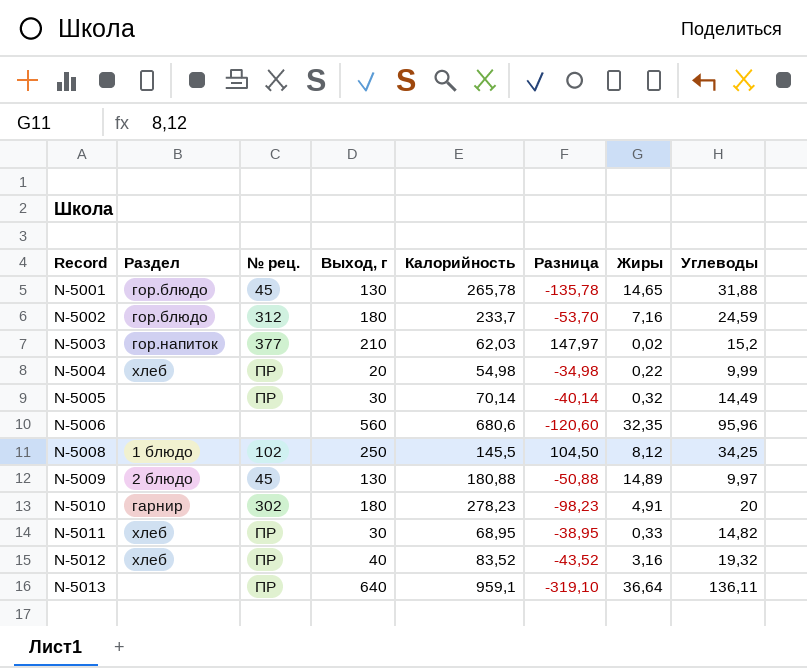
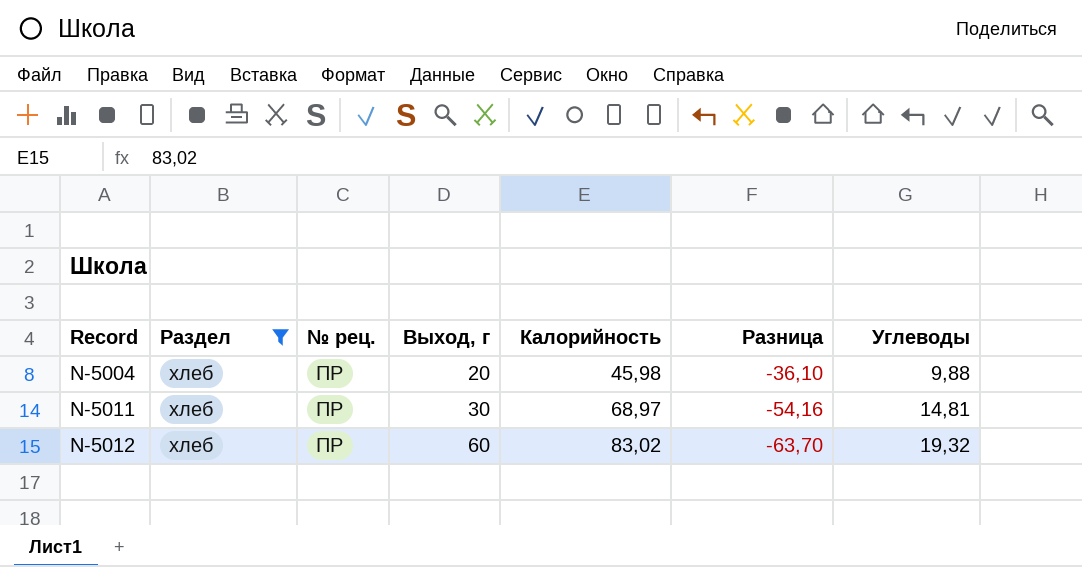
filter: none -> Раздел = хлеб
column Жиры | position: 7 -> none
column Разница | formula: [Выход, г] - [Калорийность] -> [Углеводы] - [Калорийность]
N-5004 | Калорийность: 54,98 -> 45,98
N-5004 | Углеводы: 9,99 -> 9,88
N-5011 | Калорийность: 68,95 -> 68,97
N-5011 | Углеводы: 14,82 -> 14,81
N-5012 | Выход, г: 40 -> 60
N-5012 | Калорийность: 83,52 -> 83,02

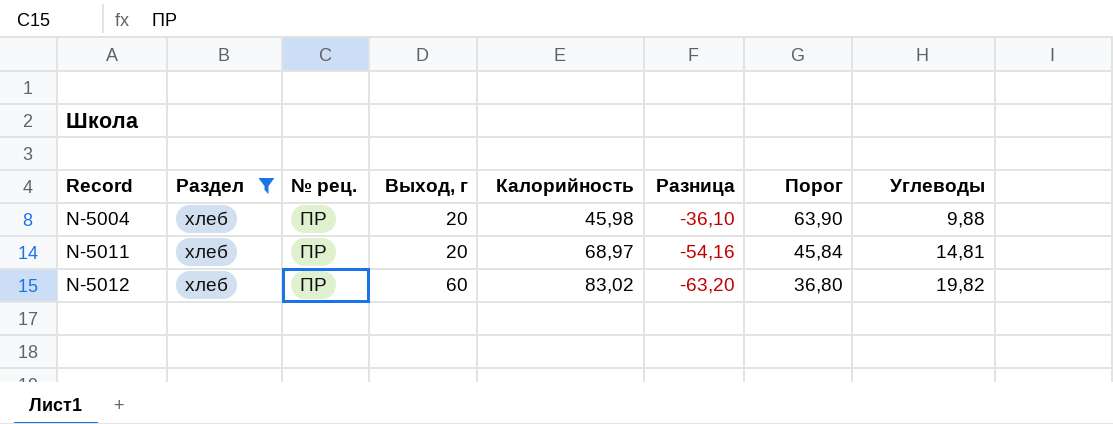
column Порог | formula: none -> [Разница] + 100
N-5011 | Выход, г: 30 -> 20
N-5012 | Разница: -63,70 -> -63,20
N-5012 | Углеводы: 19,32 -> 19,82

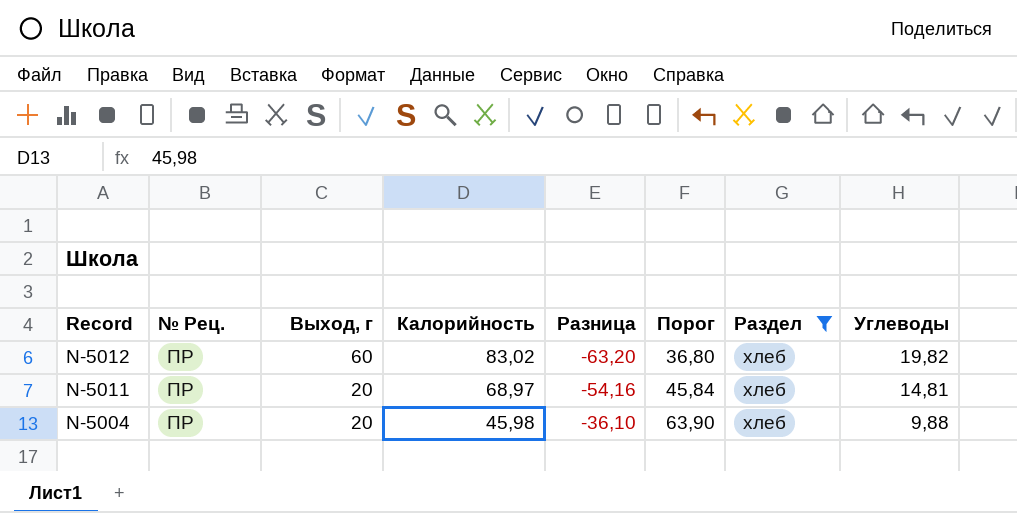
row order: Record ascending -> Record descending
column name: № рец. -> № Рец.
column Раздел | position: 2 -> 7

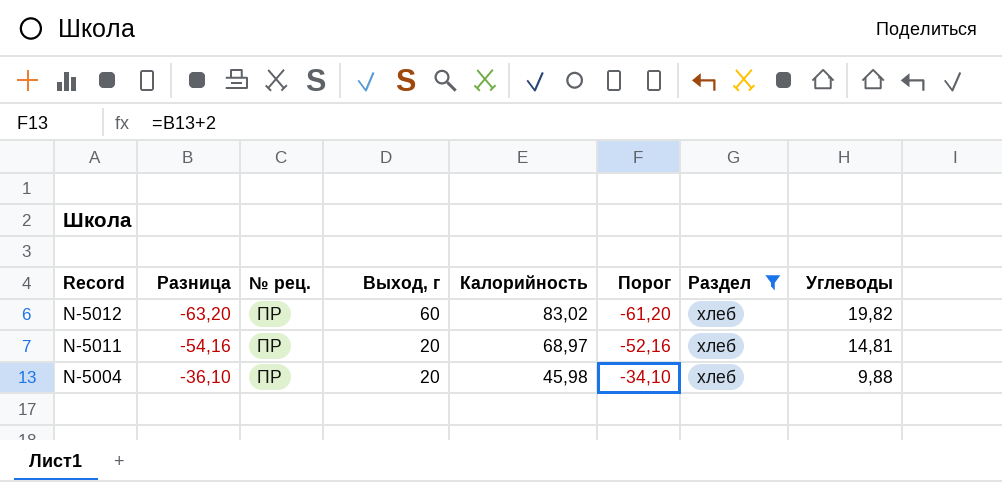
column Разница | position: 5 -> 2
column name: № Рец. -> № рец.
column Порог | formula: [Разница] + 100 -> [Разница] + 2

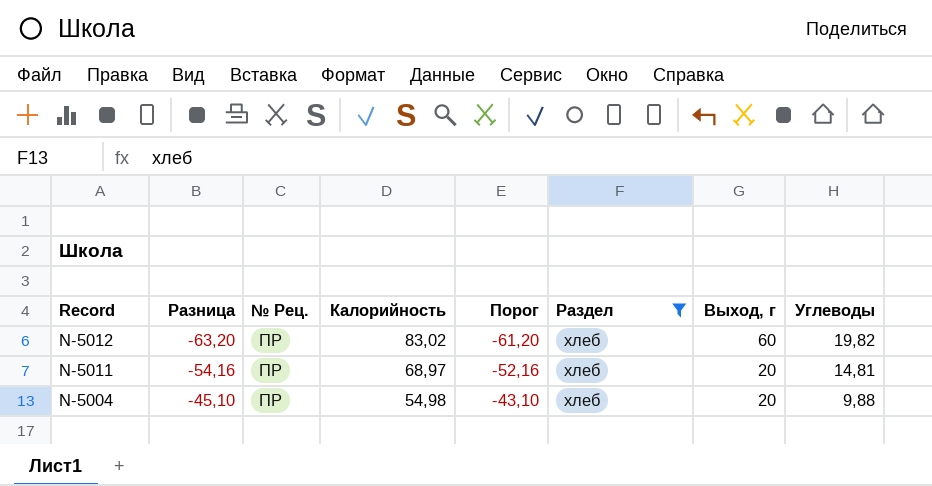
column name: № рец. -> № Рец.
column Выход, г | position: 4 -> 7
N-5004 | Разница: -36,10 -> -45,10
N-5004 | Калорийность: 45,98 -> 54,98
N-5004 | Порог: -34,10 -> -43,10

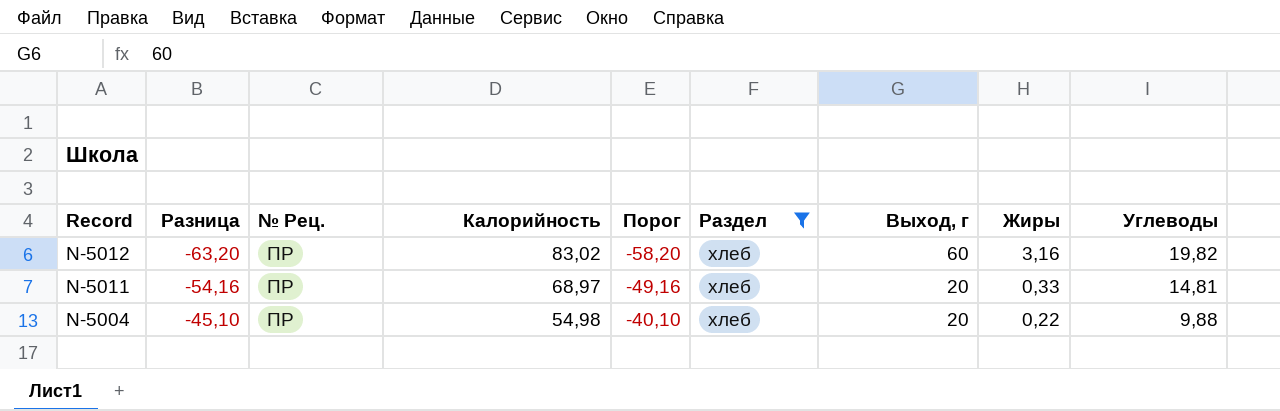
column Порог | formula: [Разница] + 2 -> [Разница] + 5
column Жиры | position: none -> 8

